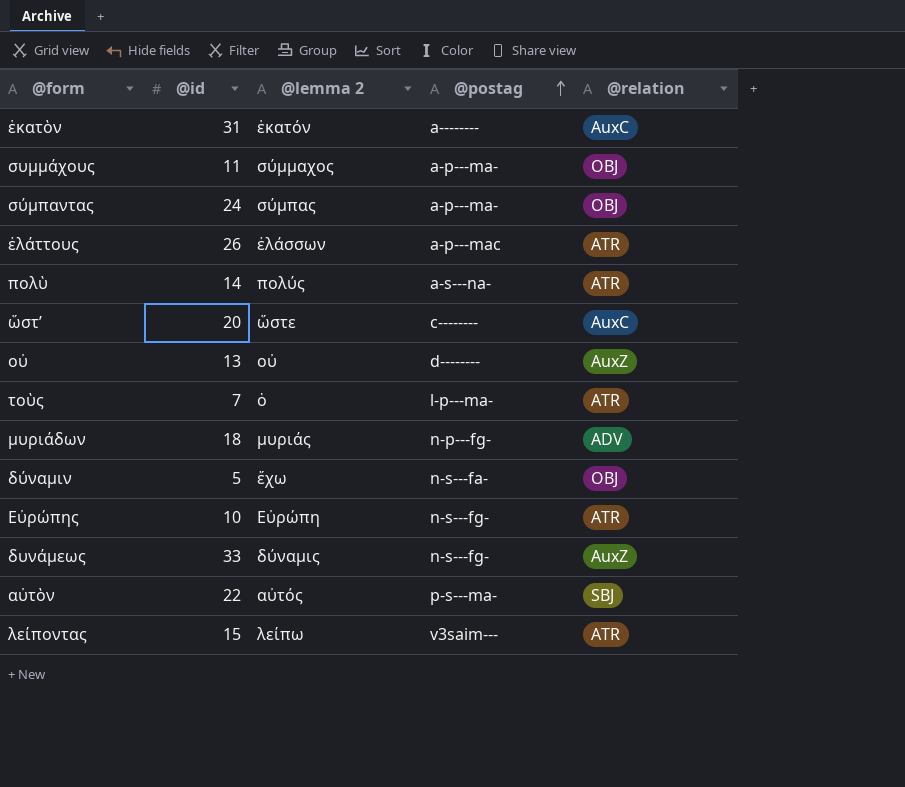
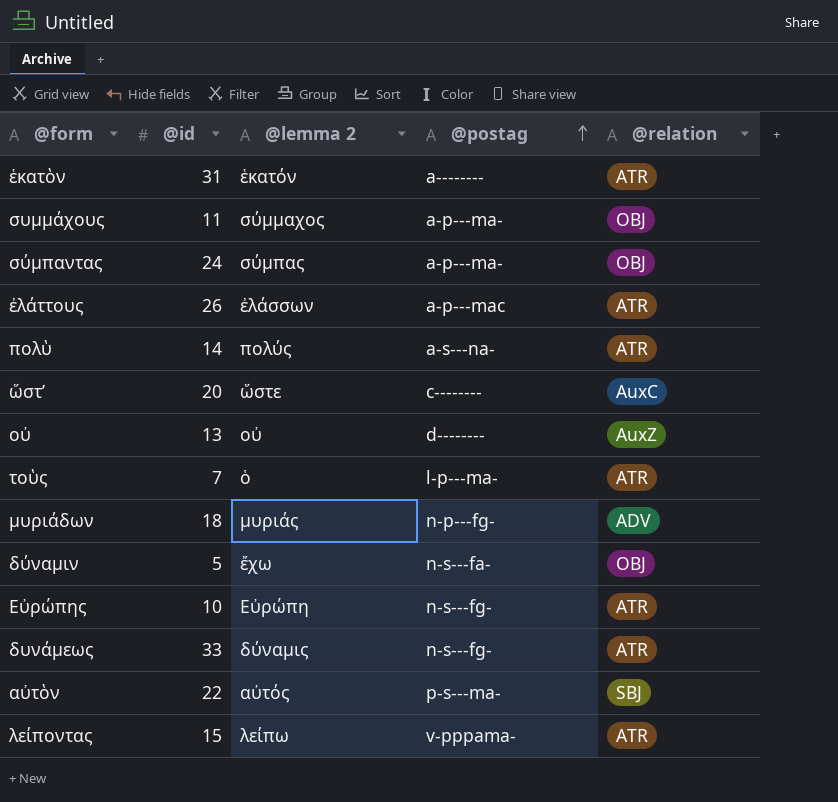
ἑκατὸν | @relation: AuxC -> ATR
δυνάμεως | @relation: AuxZ -> ATR
λείποντας | @postag: v3saim--- -> v-pppama-

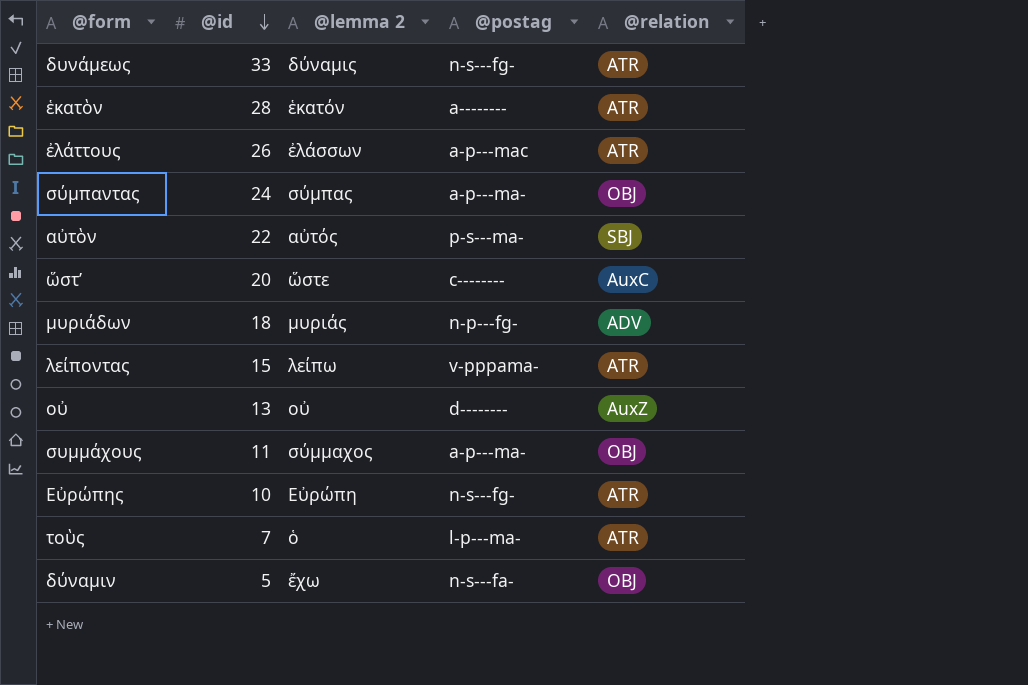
row order: @postag ascending -> @id descending
row πολὺ: 14 | πολύς | a-s---na- | ATR -> none
ἑκατὸν | @id: 31 -> 28

